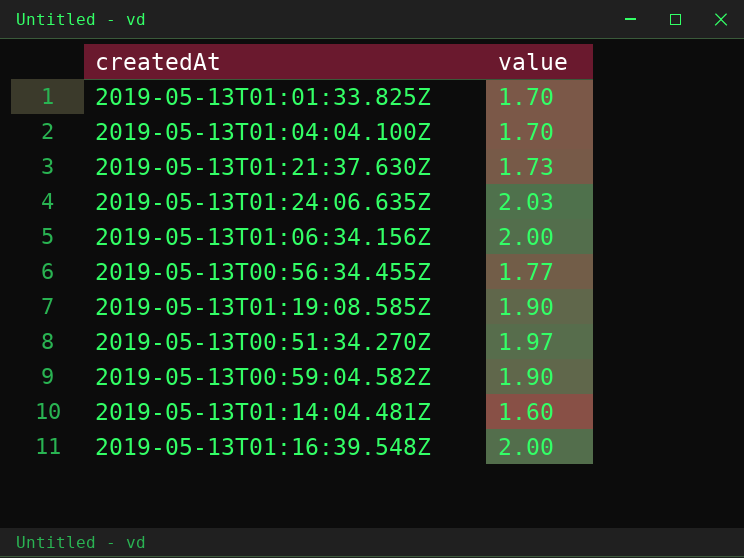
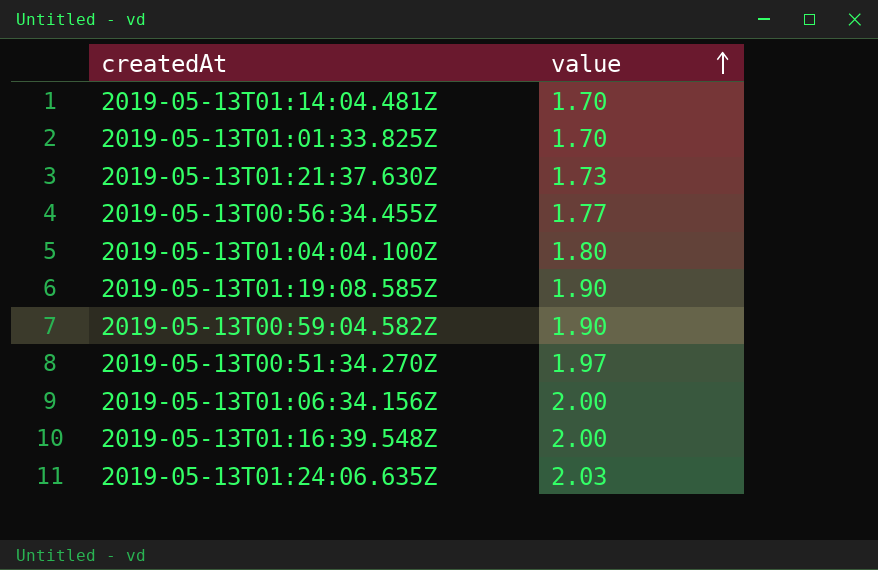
row order: none -> value ascending
2019-05-13T01:14:04.481Z | value: 1.60 -> 1.70
2019-05-13T01:04:04.100Z | value: 1.70 -> 1.80

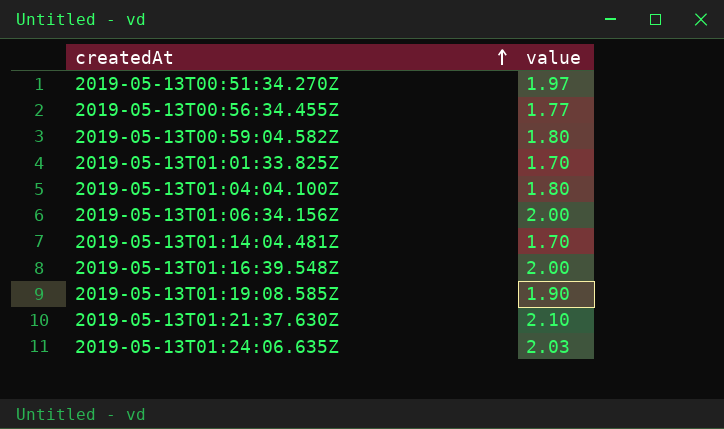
row order: value ascending -> createdAt ascending
2019-05-13T00:59:04.582Z | value: 1.90 -> 1.80
2019-05-13T01:21:37.630Z | value: 1.73 -> 2.10

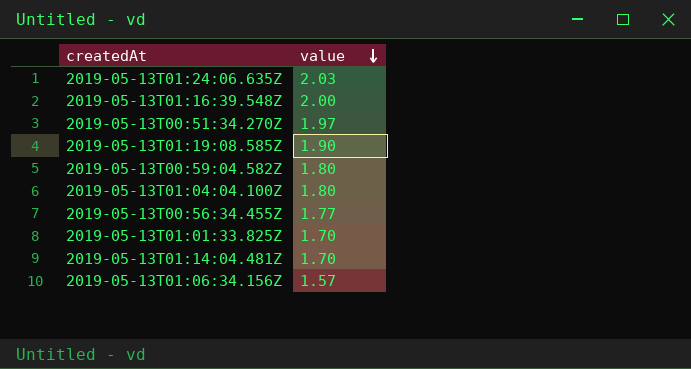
row order: createdAt ascending -> value descending
row 2019-05-13T01:21:37.630Z: 2.10 -> none
2019-05-13T01:06:34.156Z | value: 2.00 -> 1.57

